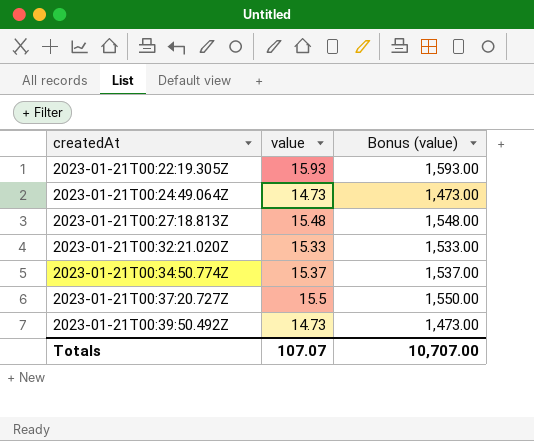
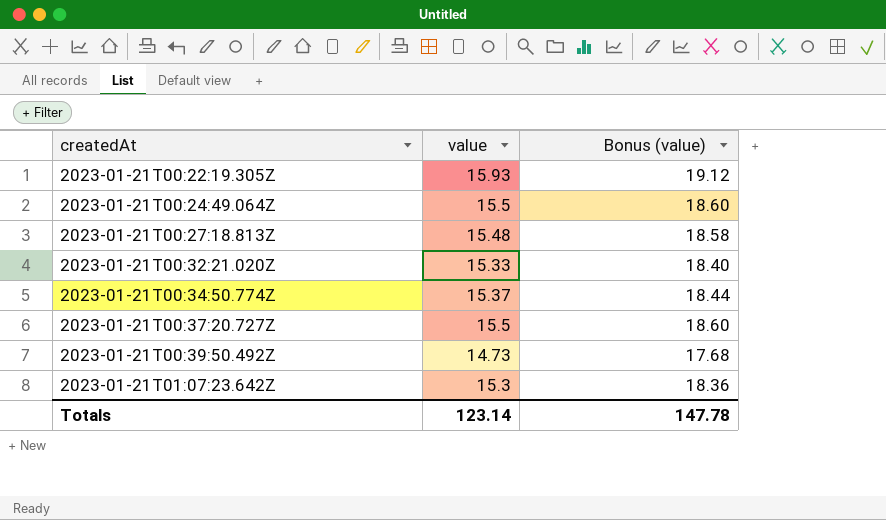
column Bonus (value) | formula: [value] * 100 -> [value] * 1.2
2023-01-21T00:24:49.064Z | value: 14.73 -> 15.5
row 2023-01-21T01:07:23.642Z: none -> 15.3 | 18.36
Totals | value: 107.07 -> 123.14
Totals | Bonus (value): 10,707.00 -> 147.78

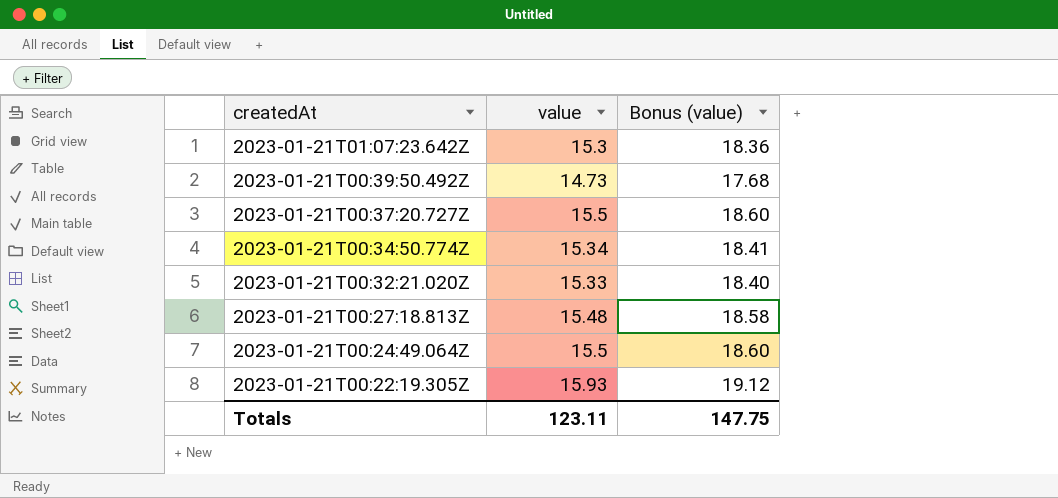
row order: createdAt ascending -> createdAt descending
2023-01-21T00:34:50.774Z | value: 15.37 -> 15.34
2023-01-21T00:34:50.774Z | Bonus (value): 18.44 -> 18.41
Totals | value: 123.14 -> 123.11
Totals | Bonus (value): 147.78 -> 147.75

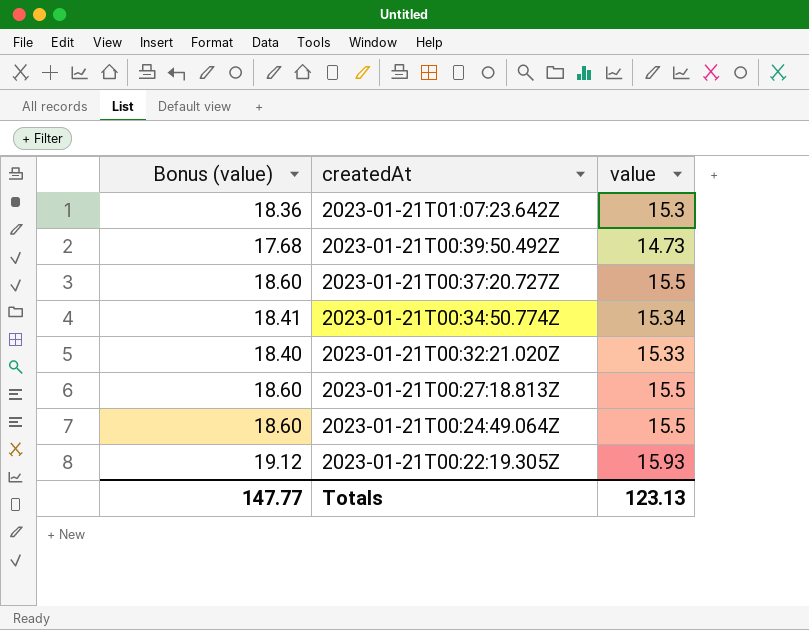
column Bonus (value) | position: 3 -> 1
2023-01-21T00:27:18.813Z | Bonus (value): 18.58 -> 18.60
2023-01-21T00:27:18.813Z | value: 15.48 -> 15.5
Totals | Bonus (value): 147.75 -> 147.77
Totals | value: 123.11 -> 123.13

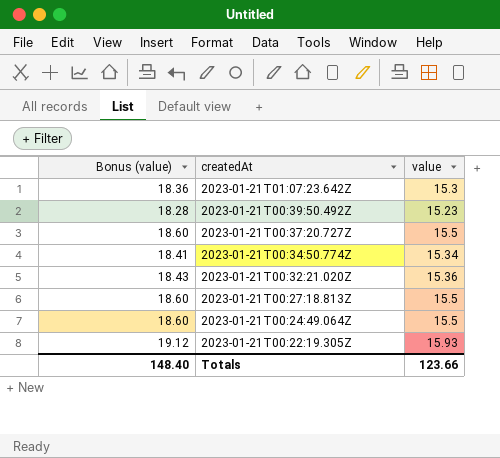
2023-01-21T00:39:50.492Z | Bonus (value): 17.68 -> 18.28
2023-01-21T00:39:50.492Z | value: 14.73 -> 15.23
2023-01-21T00:32:21.020Z | Bonus (value): 18.40 -> 18.43
2023-01-21T00:32:21.020Z | value: 15.33 -> 15.36
Totals | Bonus (value): 147.77 -> 148.40
Totals | value: 123.13 -> 123.66

